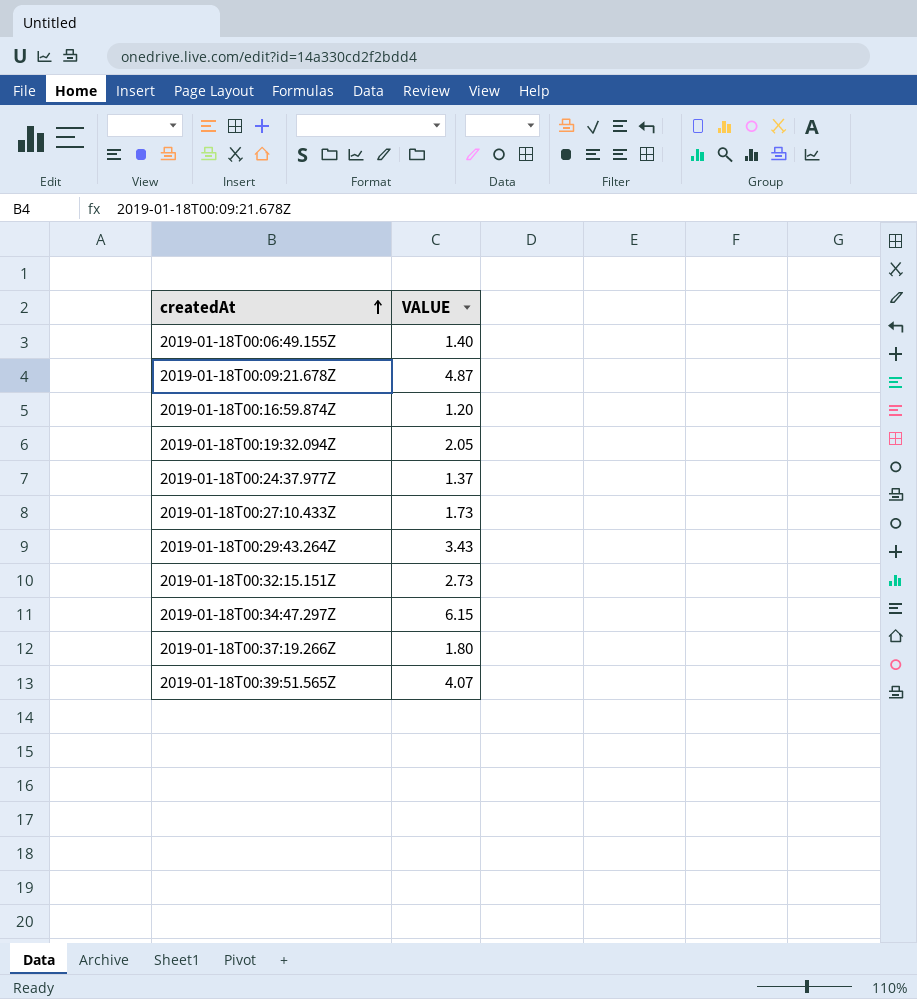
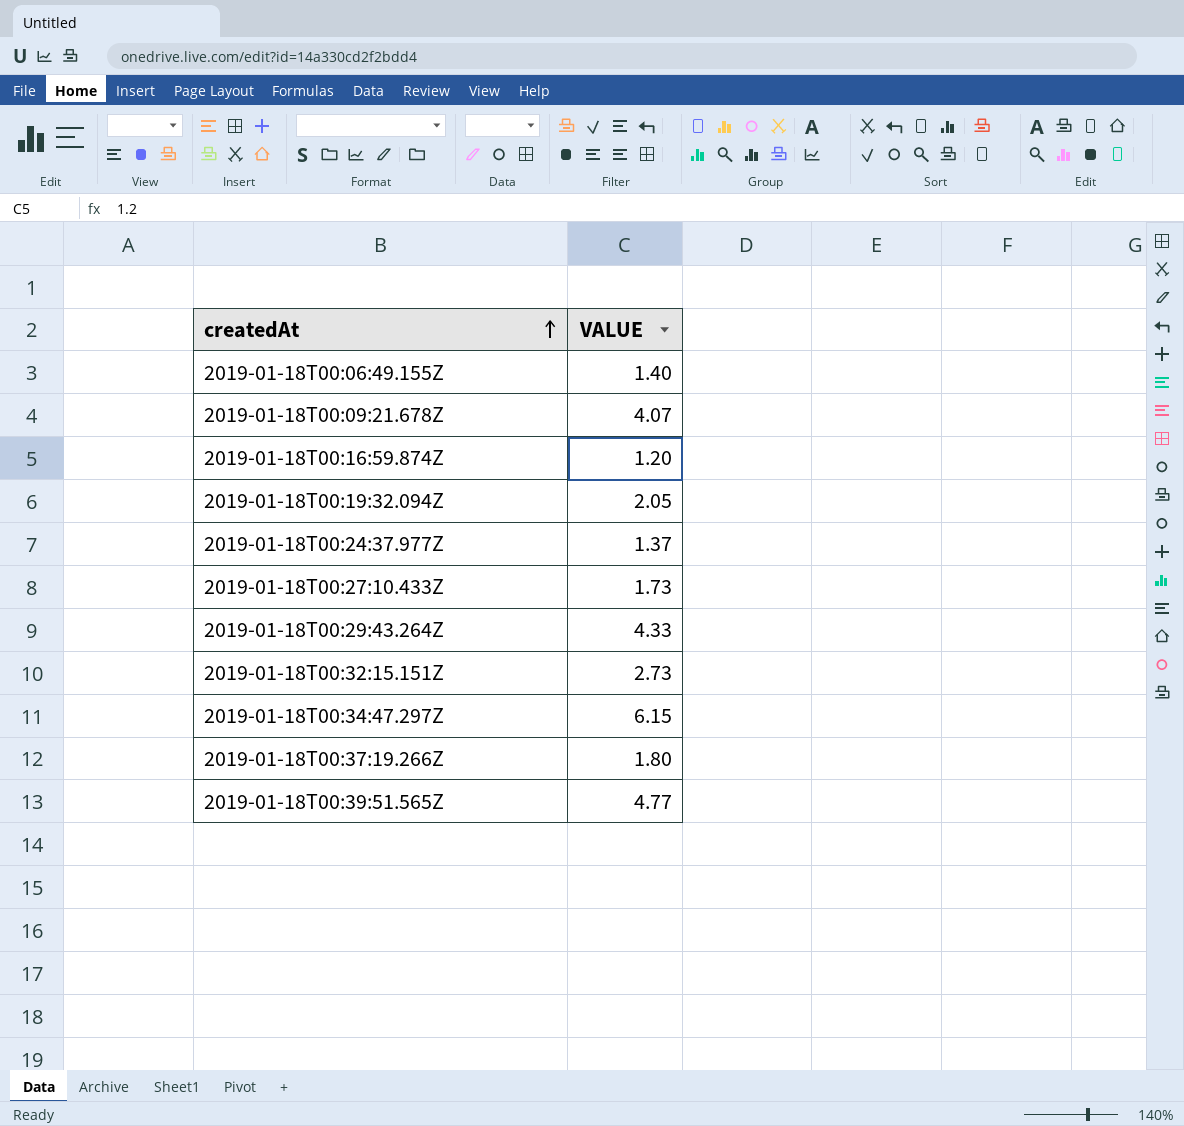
2019-01-18T00:09:21.678Z | VALUE: 4.87 -> 4.07
2019-01-18T00:29:43.264Z | VALUE: 3.43 -> 4.33
2019-01-18T00:39:51.565Z | VALUE: 4.07 -> 4.77

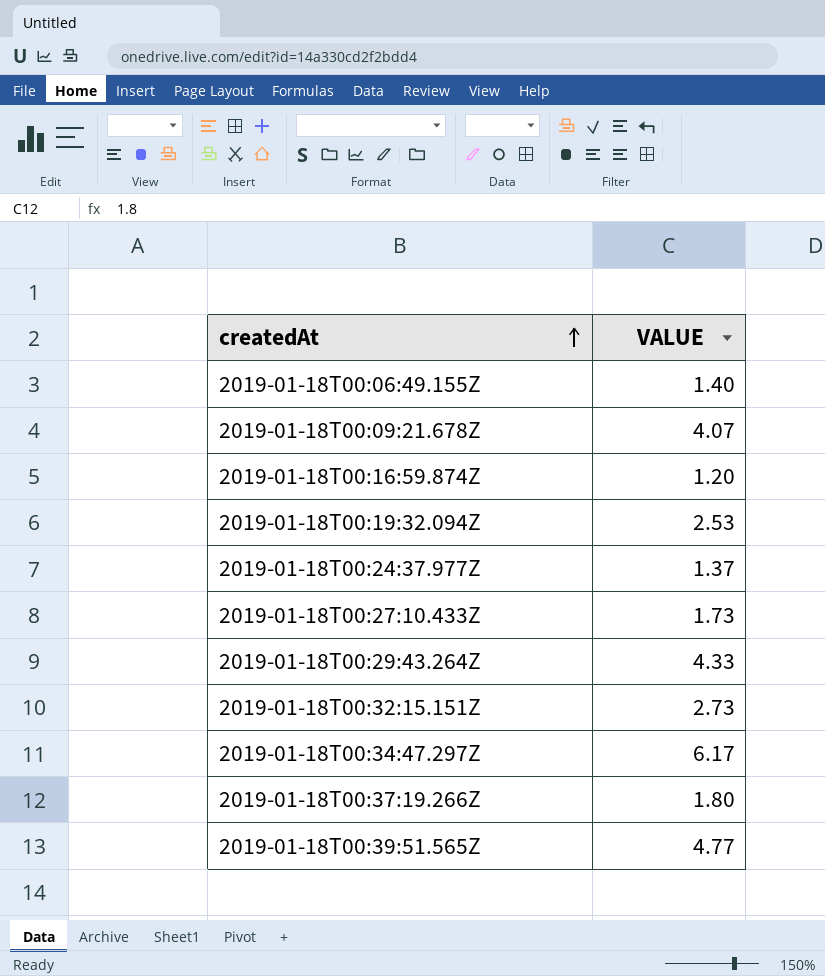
2019-01-18T00:19:32.094Z | VALUE: 2.05 -> 2.53
2019-01-18T00:34:47.297Z | VALUE: 6.15 -> 6.17

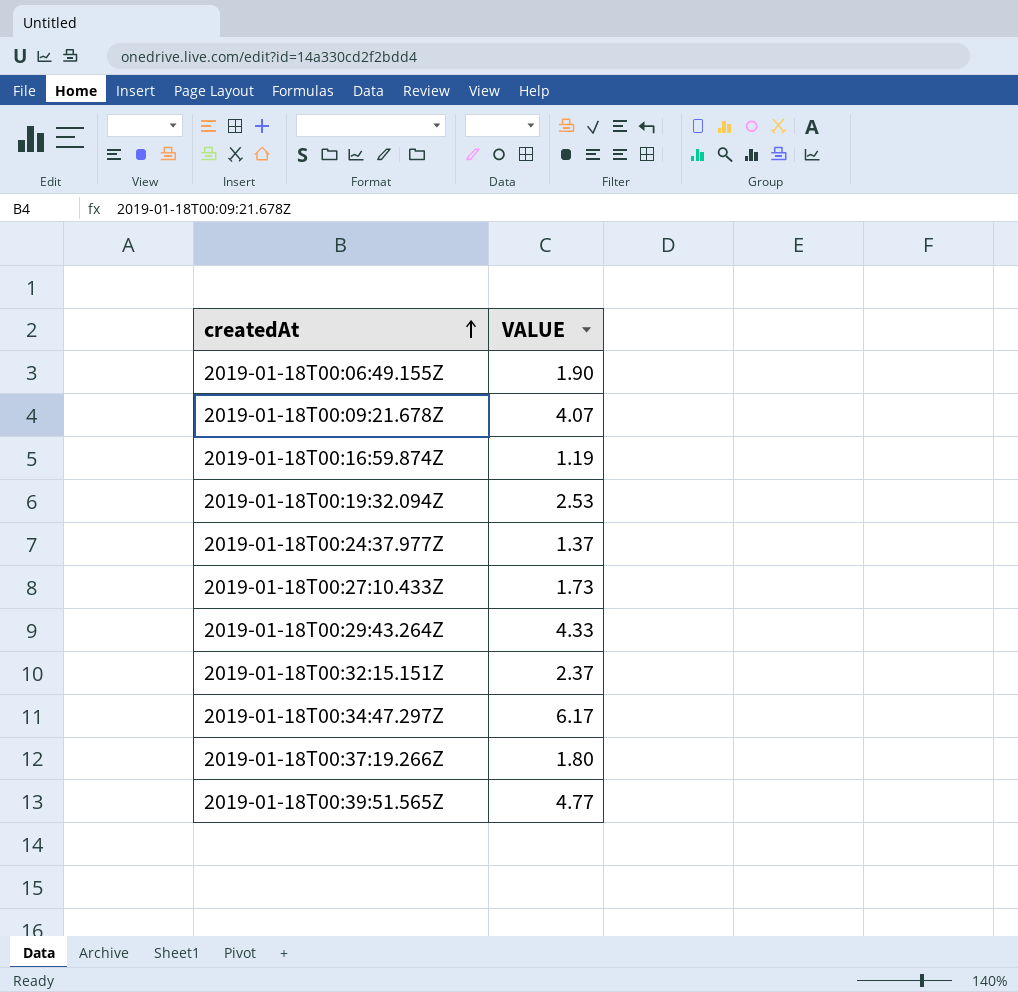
2019-01-18T00:06:49.155Z | VALUE: 1.40 -> 1.90
2019-01-18T00:16:59.874Z | VALUE: 1.20 -> 1.19
2019-01-18T00:32:15.151Z | VALUE: 2.73 -> 2.37

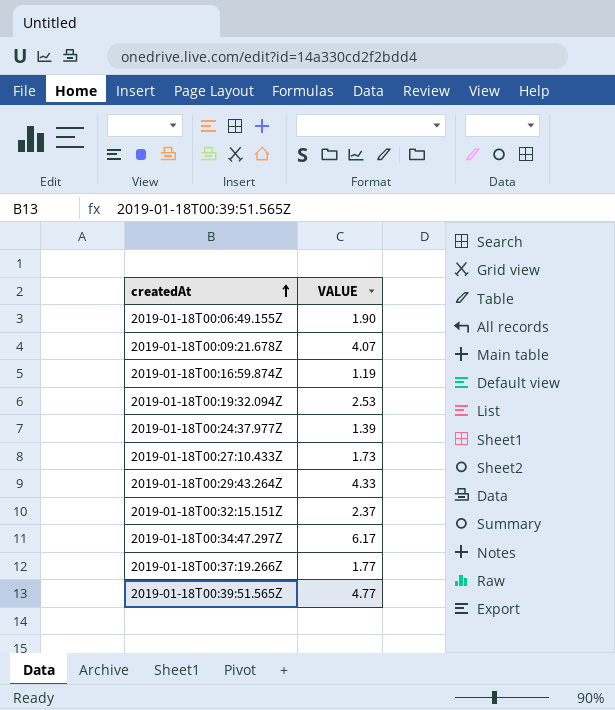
2019-01-18T00:24:37.977Z | VALUE: 1.37 -> 1.39
2019-01-18T00:37:19.266Z | VALUE: 1.80 -> 1.77

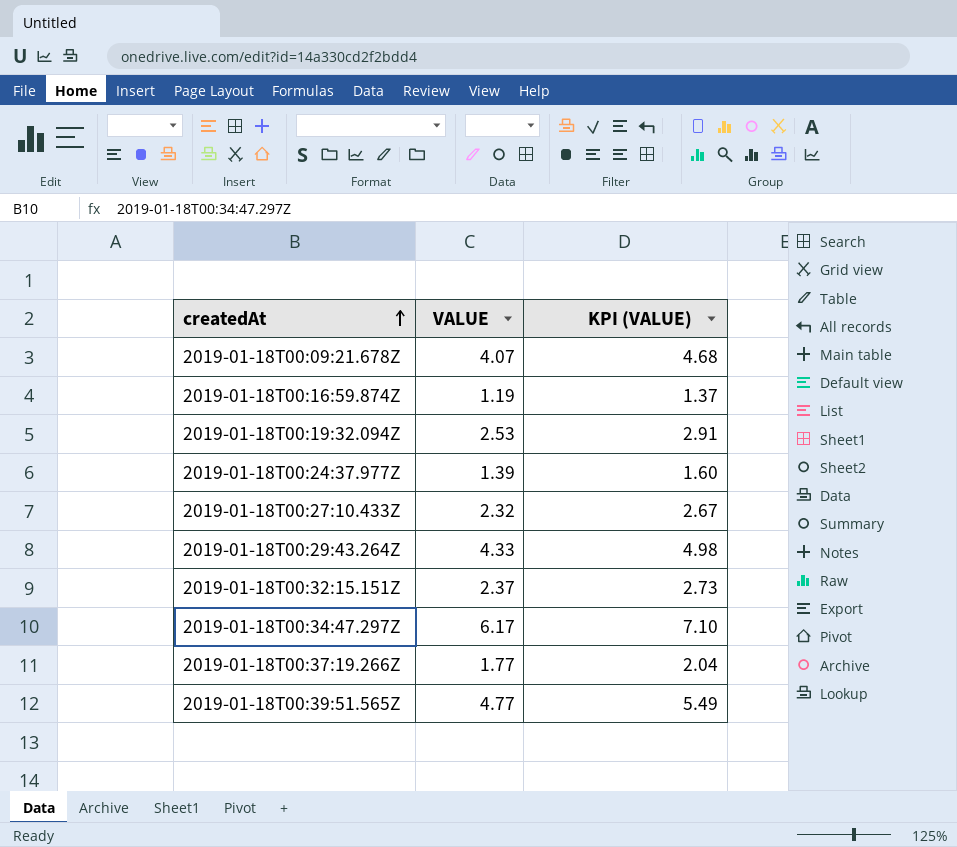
column KPI (VALUE) | formula: none -> [VALUE] * 1.15
row 2019-01-18T00:06:49.155Z: 1.90 -> none
2019-01-18T00:27:10.433Z | VALUE: 1.73 -> 2.32

